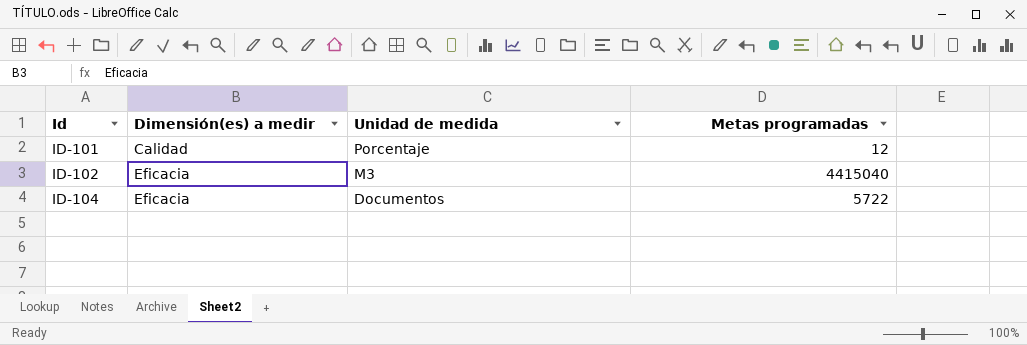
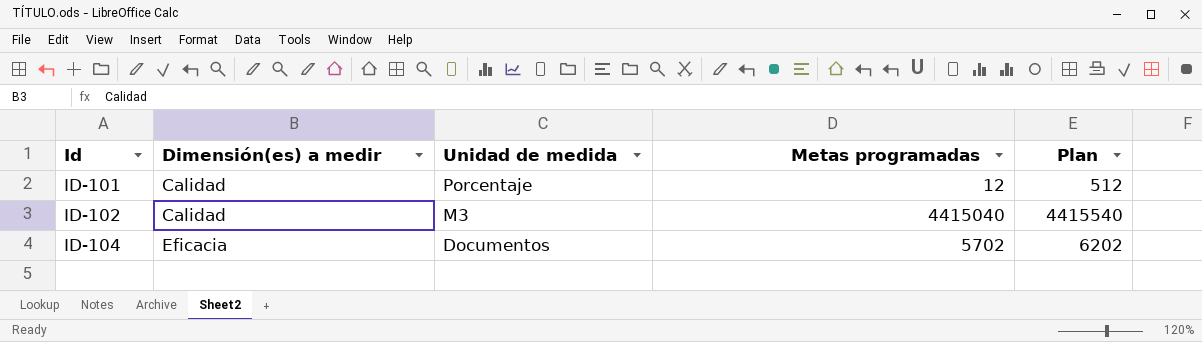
column Plan | formula: none -> [Metas programadas] + 500
ID-102 | Dimensión(es) a medir: Eficacia -> Calidad
ID-104 | Metas programadas: 5722 -> 5702

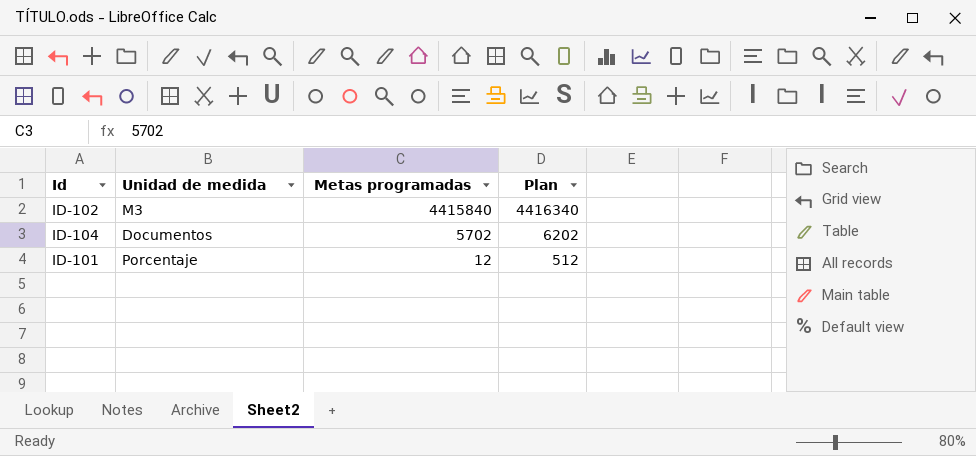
row order: Id ascending -> Metas programadas descending
column Dimensión(es) a medir | position: 2 -> none
ID-102 | Metas programadas: 4415040 -> 4415840
ID-102 | Plan: 4415540 -> 4416340

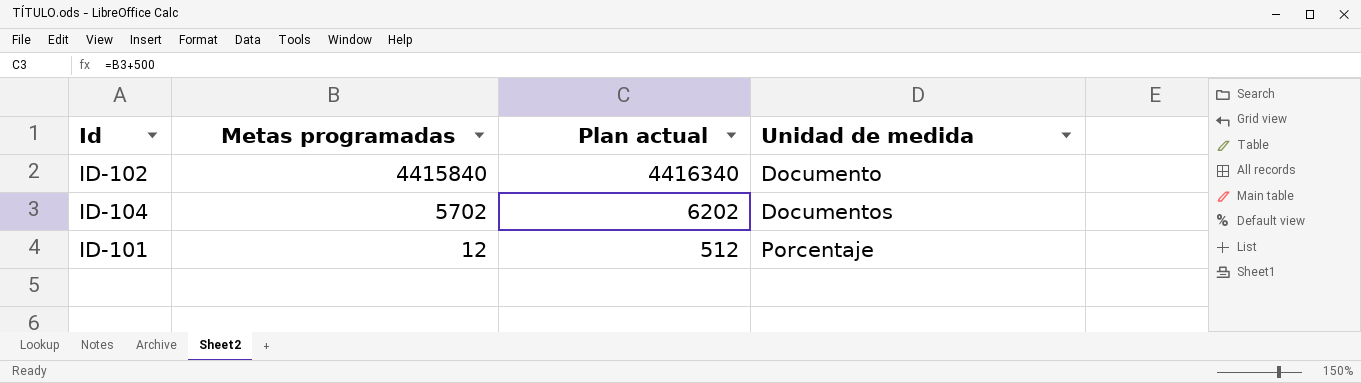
column name: Plan -> Plan actual
column Unidad de medida | position: 2 -> 4
ID-102 | Unidad de medida: M3 -> Documento

